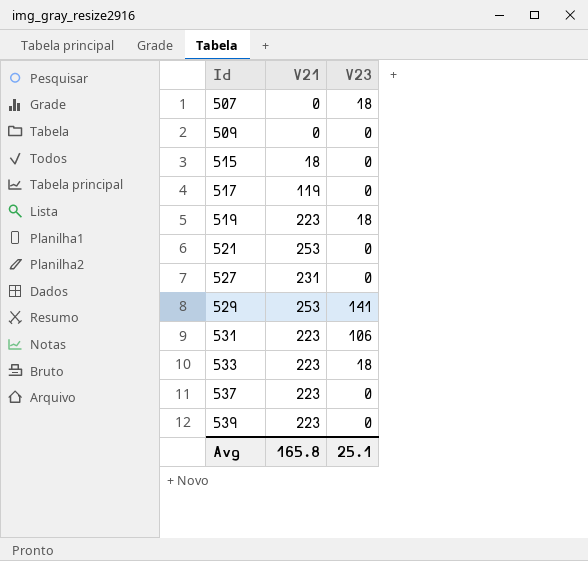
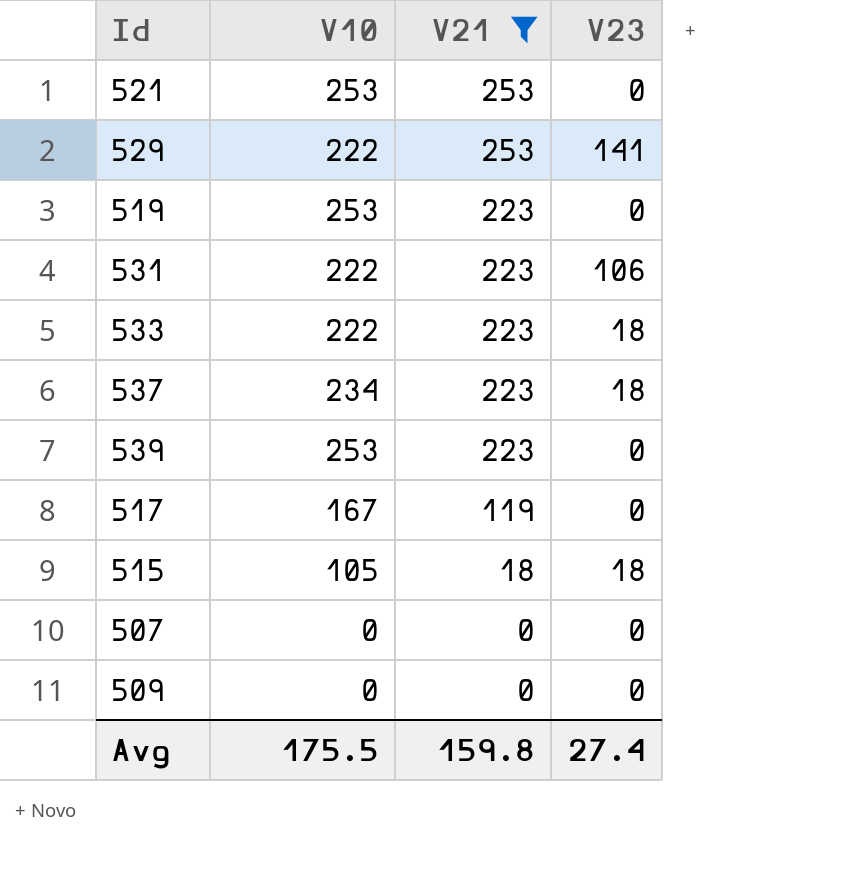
filter: none -> V21 != 231
row order: Id ascending -> V21 descending
column V10 | position: none -> 2
519 | V23: 18 -> 0
537 | V23: 0 -> 18
515 | V23: 0 -> 18
507 | V23: 18 -> 0
Avg | V21: 165.8 -> 159.8
Avg | V23: 25.1 -> 27.4

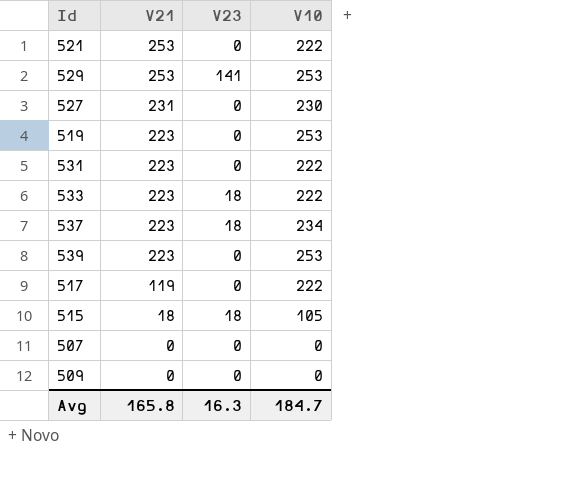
filter: V21 != 231 -> none
column V10 | position: 2 -> 4
521 | V10: 253 -> 222
529 | V10: 222 -> 253
531 | V23: 106 -> 0
517 | V10: 167 -> 222
Avg | V21: 159.8 -> 165.8
Avg | V23: 27.4 -> 16.3
Avg | V10: 175.5 -> 184.7

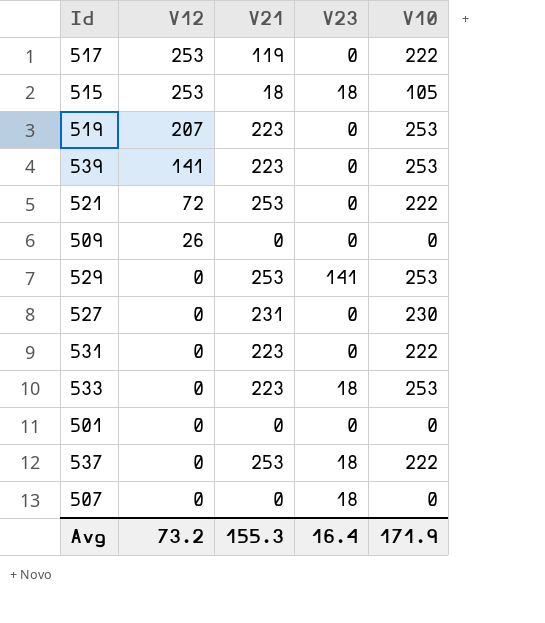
row order: V21 descending -> V12 descending
column V12 | position: none -> 2
533 | V10: 222 -> 253
row 501: none -> 0 | 0 | 0 | 0
537 | V21: 223 -> 253
537 | V10: 234 -> 222
507 | V23: 0 -> 18
Avg | V21: 165.8 -> 155.3
Avg | V23: 16.3 -> 16.4
Avg | V10: 184.7 -> 171.9

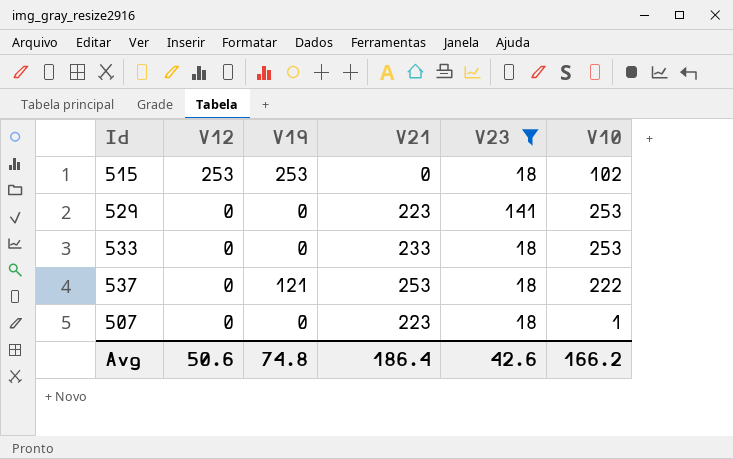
filter: none -> V23 != 0
column V19 | position: none -> 3
515 | V21: 18 -> 0
515 | V10: 105 -> 102
529 | V21: 253 -> 223
533 | V21: 223 -> 233
507 | V21: 0 -> 223
507 | V10: 0 -> 1
Avg | V12: 73.2 -> 50.6
Avg | V21: 155.3 -> 186.4
Avg | V23: 16.4 -> 42.6
Avg | V10: 171.9 -> 166.2

